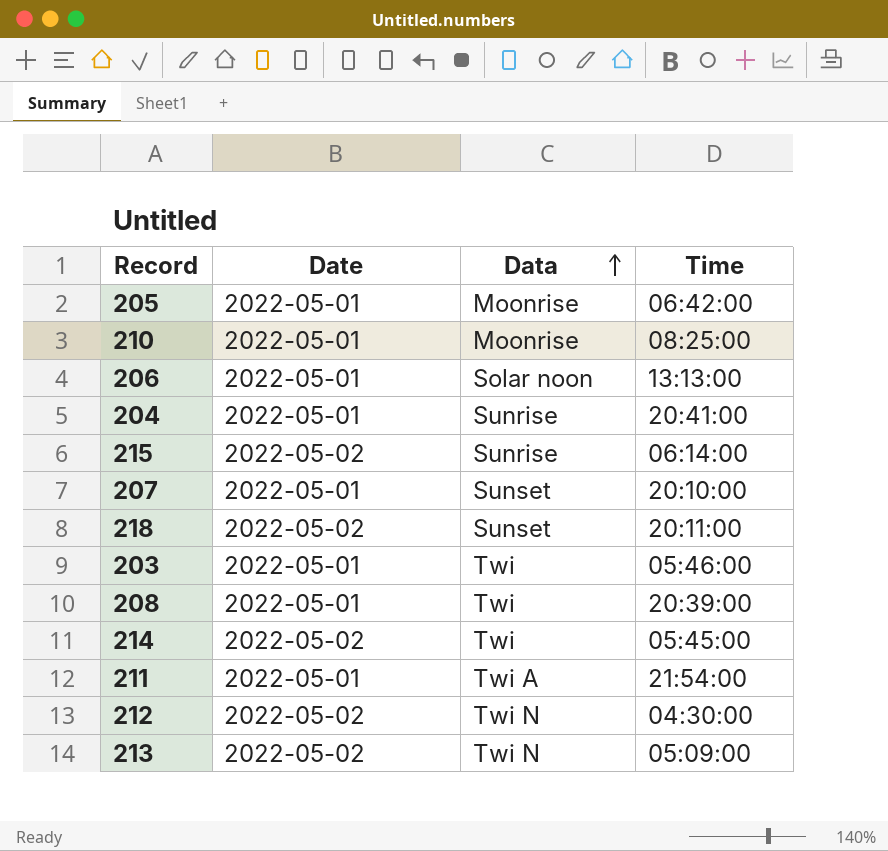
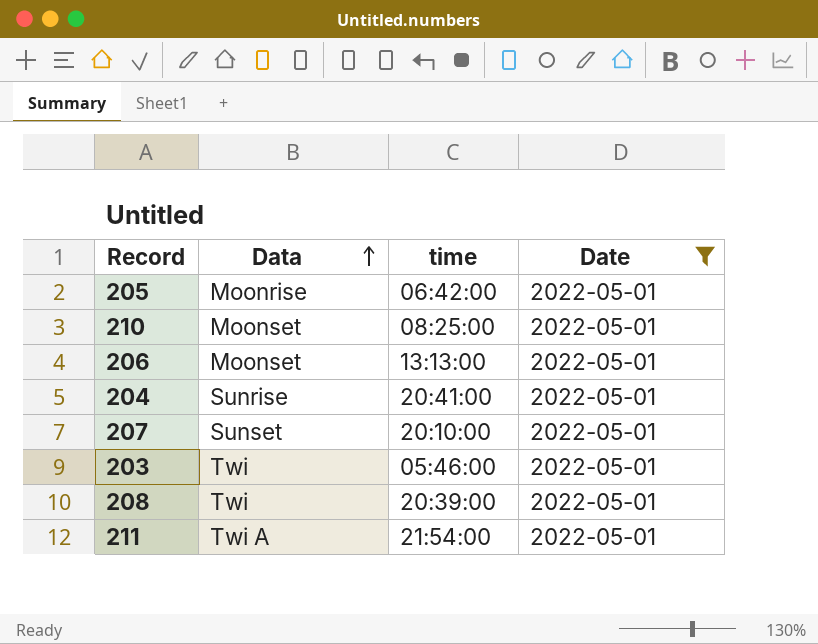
filter: none -> Date = 2022-05-01
column name: Time -> time
column Date | position: 2 -> 4
210 | Data: Moonrise -> Moonset
206 | Data: Solar noon -> Moonset

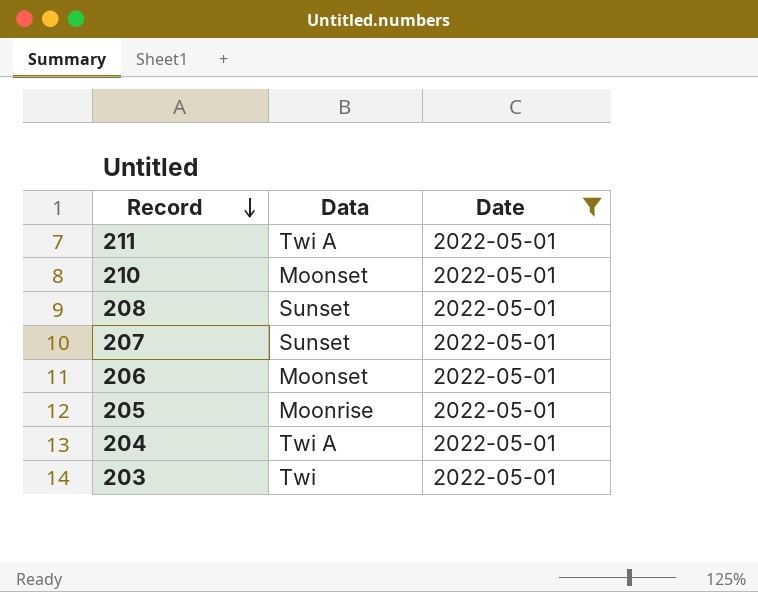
row order: Data ascending -> Record descending
column time | position: 3 -> none
208 | Data: Twi -> Sunset
204 | Data: Sunrise -> Twi A

